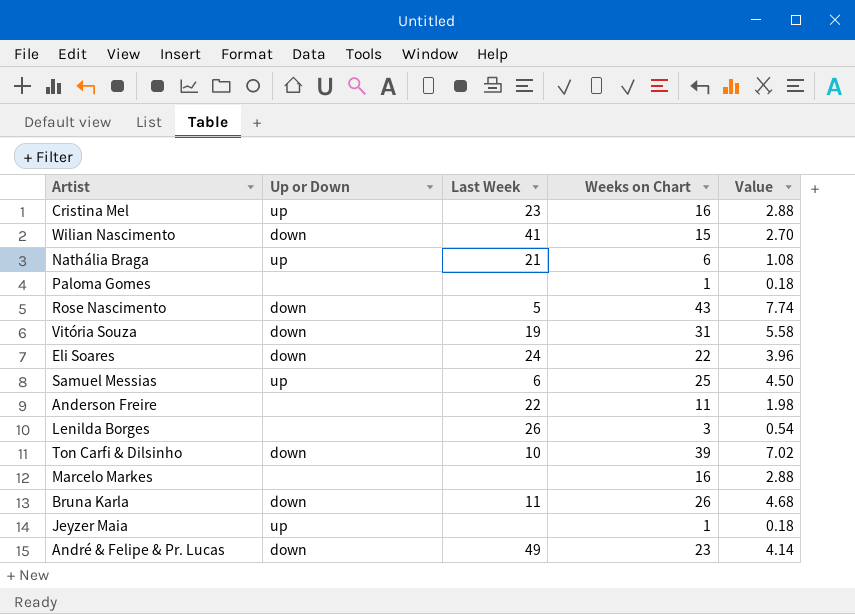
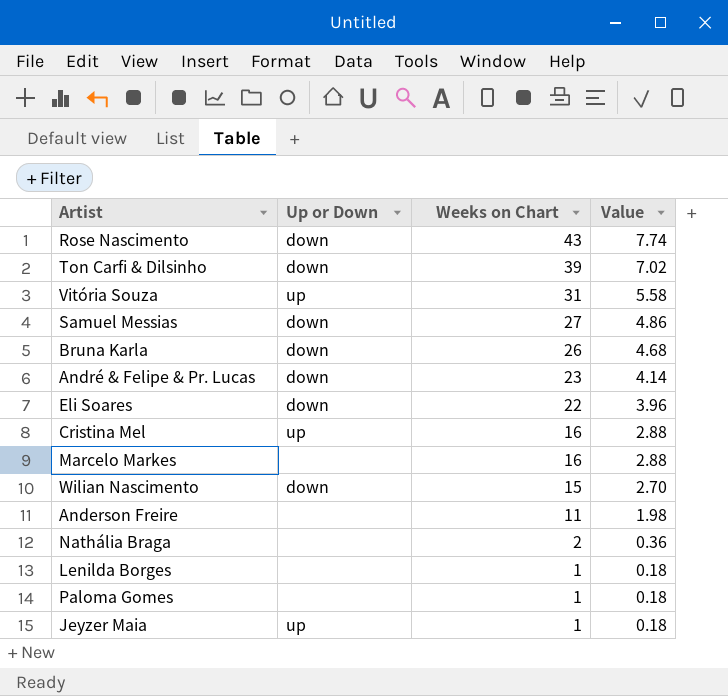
row order: none -> Weeks on Chart descending
column Last Week | position: 3 -> none
Vitória Souza | Up or Down: down -> up
Samuel Messias | Up or Down: up -> down
Samuel Messias | Weeks on Chart: 25 -> 27
Samuel Messias | Value: 4.50 -> 4.86
Nathália Braga | Up or Down: up -> none
Nathália Braga | Weeks on Chart: 6 -> 2
Nathália Braga | Value: 1.08 -> 0.36
Lenilda Borges | Weeks on Chart: 3 -> 1
Lenilda Borges | Value: 0.54 -> 0.18

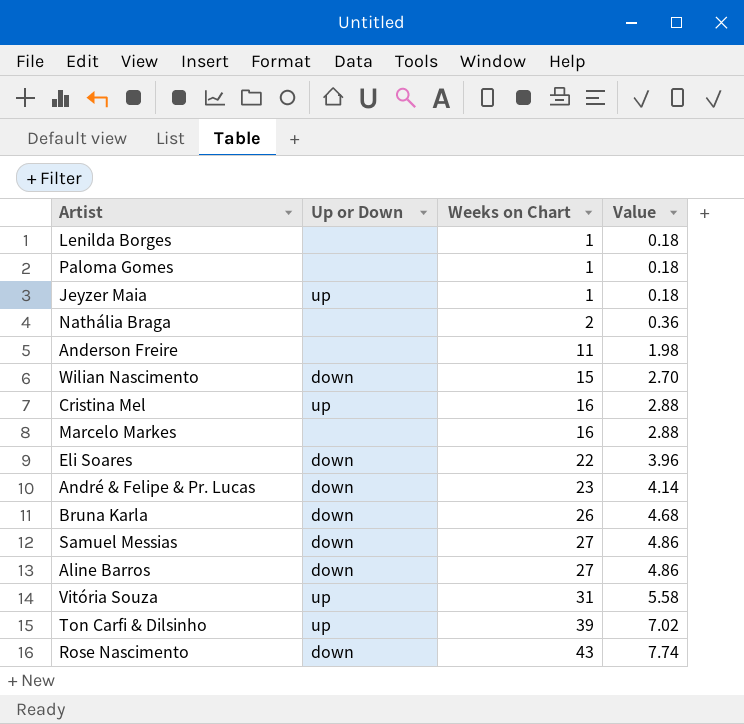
row order: Weeks on Chart descending -> Weeks on Chart ascending
row Aline Barros: none -> down | 27 | 4.86
Ton Carfi & Dilsinho | Up or Down: down -> up

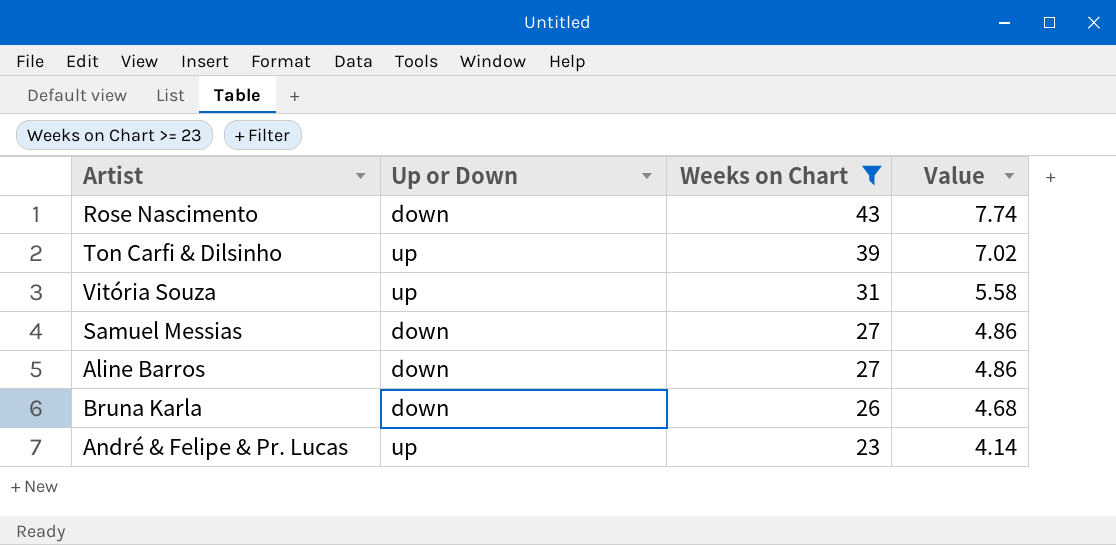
filter: none -> Weeks on Chart >= 23
row order: Weeks on Chart ascending -> Weeks on Chart descending
André & Felipe & Pr. Lucas | Up or Down: down -> up

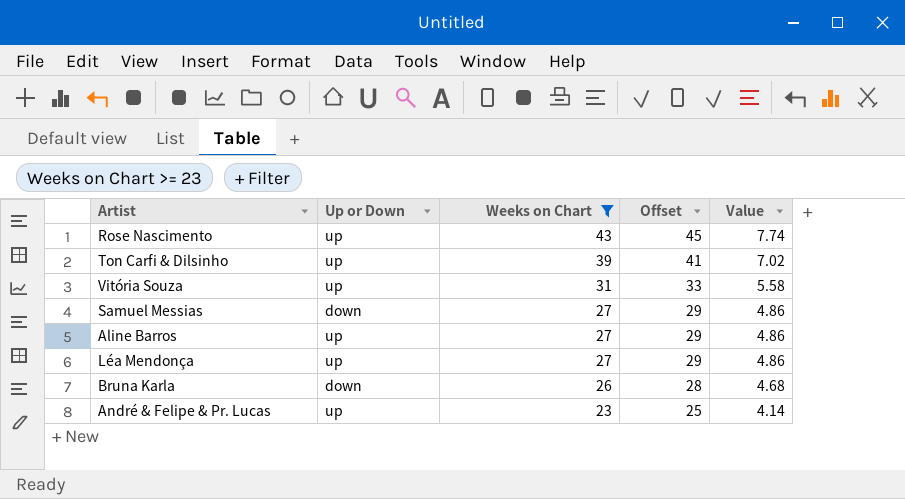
column Offset | formula: none -> [Weeks on Chart] + 2
Rose Nascimento | Up or Down: down -> up
Aline Barros | Up or Down: down -> up
row Léa Mendonça: none -> up | 27 | 29 | 4.86

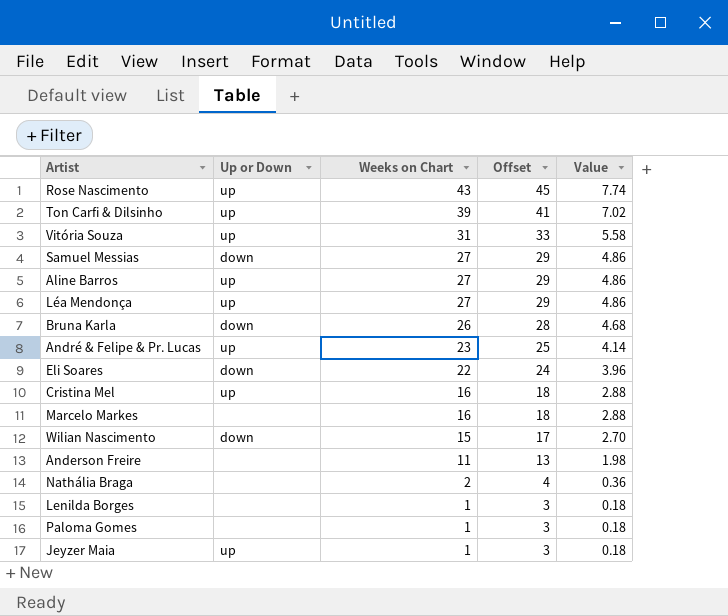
filter: Weeks on Chart >= 23 -> none

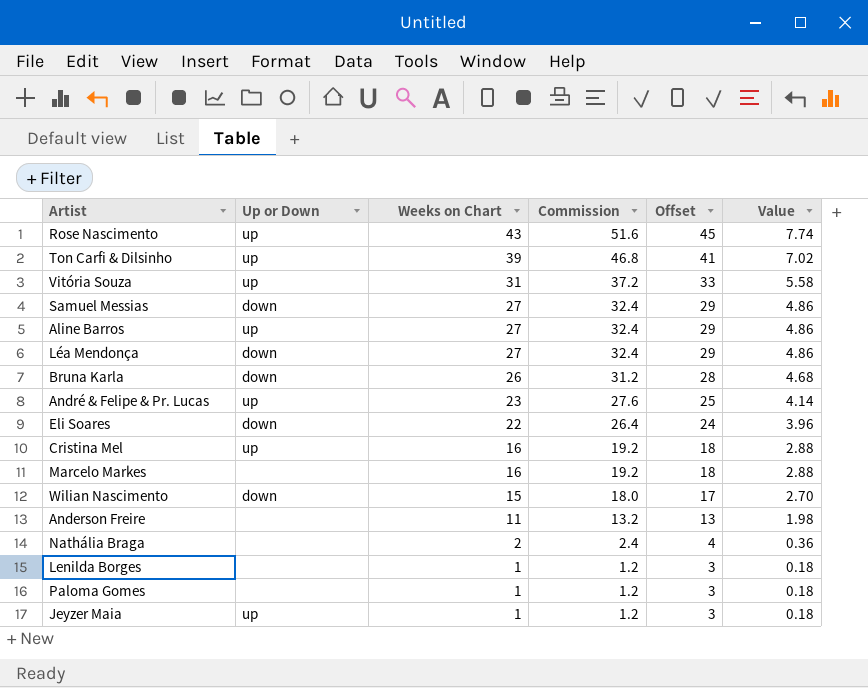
column Commission | formula: none -> [Weeks on Chart] * 1.2
Léa Mendonça | Up or Down: up -> down

